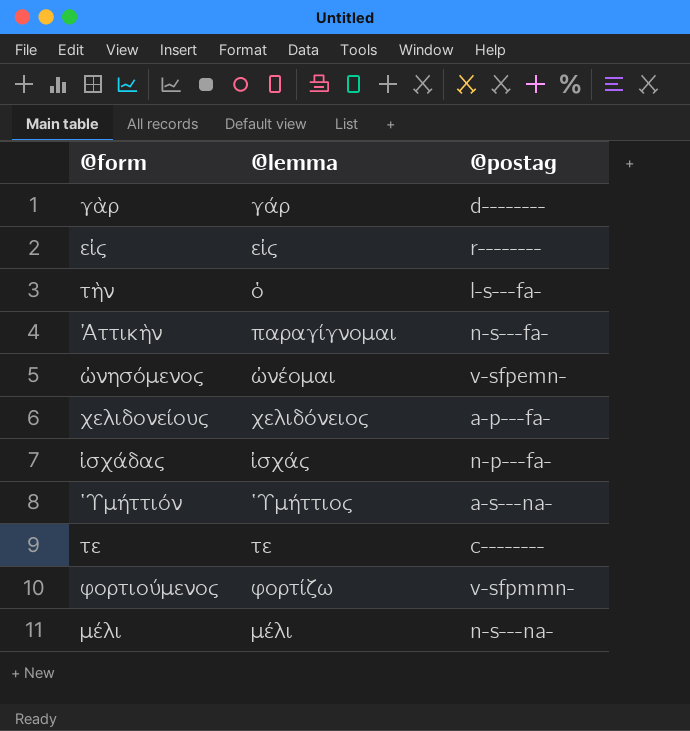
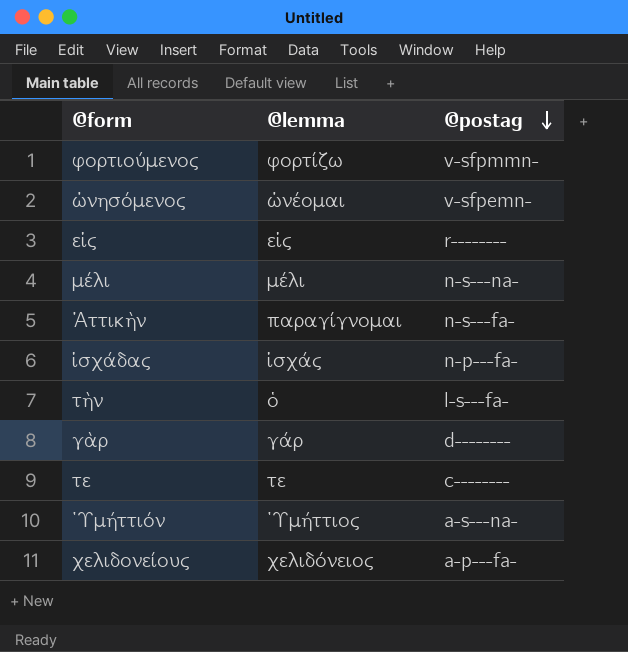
row order: none -> @postag descending

